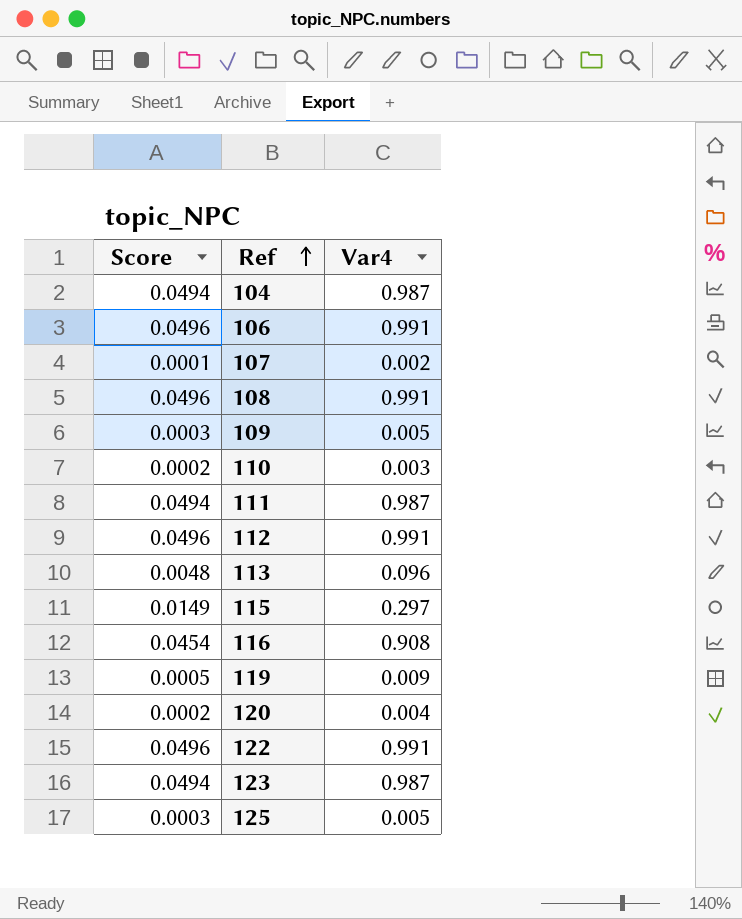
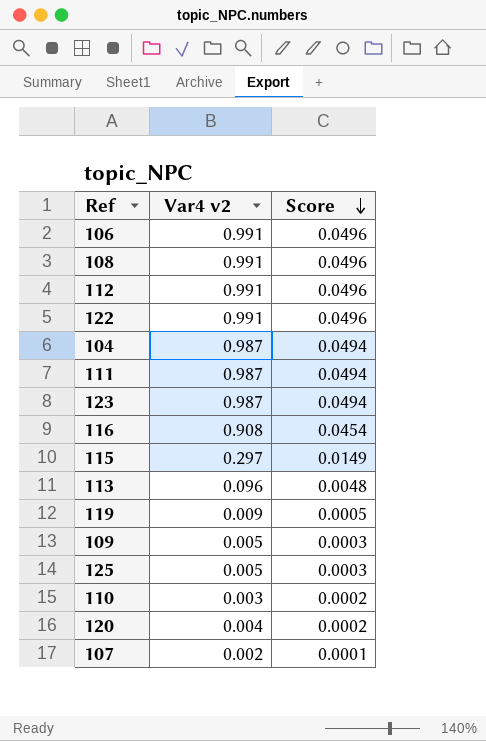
row order: Ref ascending -> Score descending
column name: Var4 -> Var4 v2
column Score | position: 1 -> 3

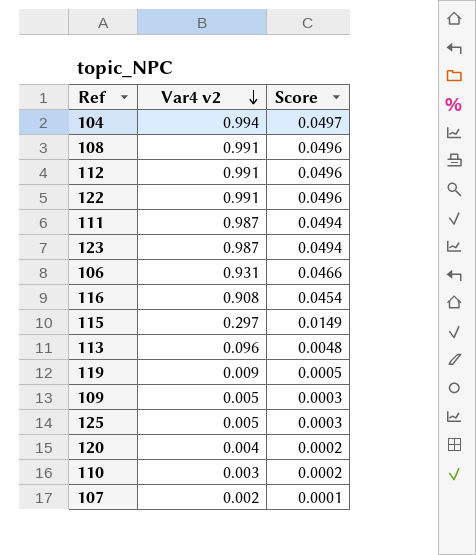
row order: Score descending -> Var4 v2 descending
104 | Var4 v2: 0.987 -> 0.994
104 | Score: 0.0494 -> 0.0497
106 | Var4 v2: 0.991 -> 0.931
106 | Score: 0.0496 -> 0.0466

